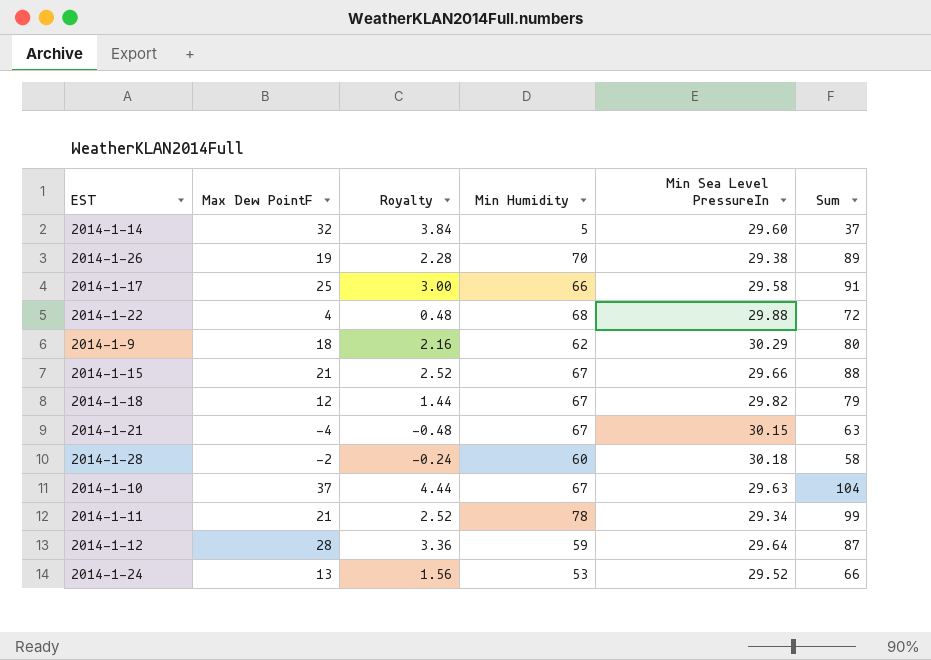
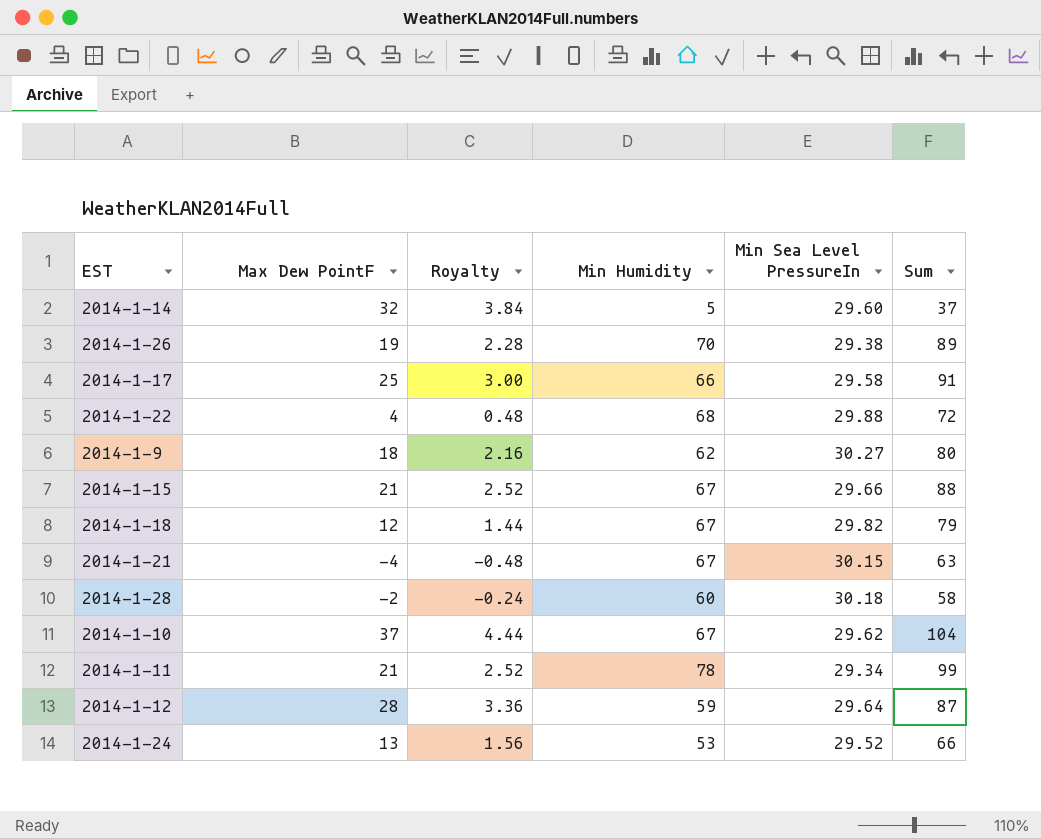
2014-1-9 | Min Sea Level PressureIn: 30.29 -> 30.27
2014-1-10 | Min Sea Level PressureIn: 29.63 -> 29.62

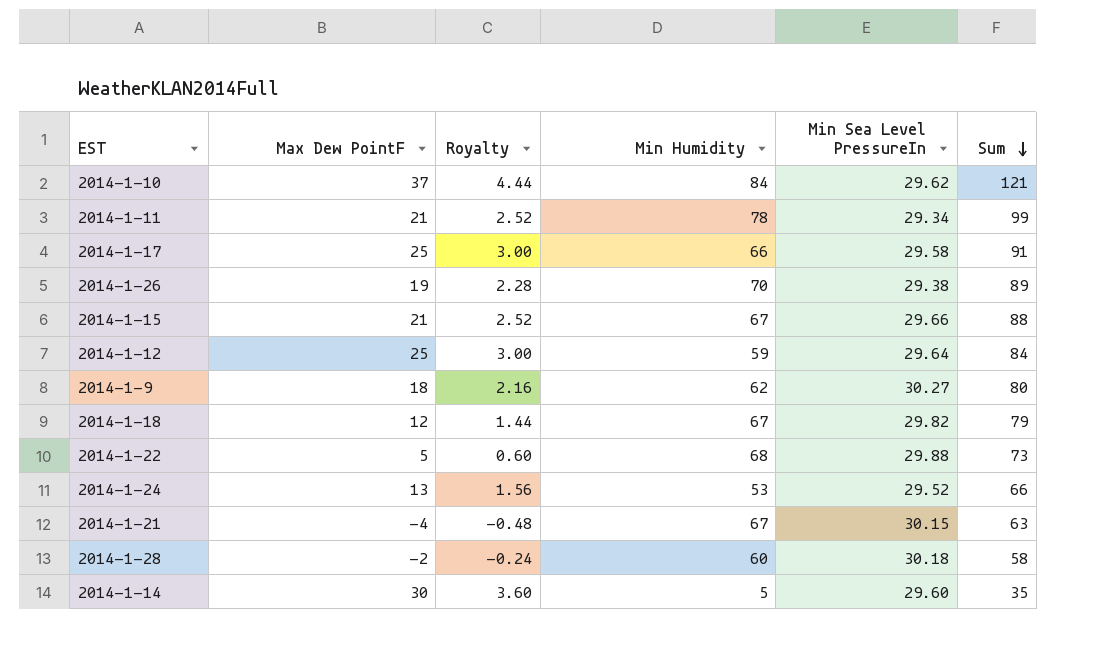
row order: none -> Sum descending
2014-1-10 | Min Humidity: 67 -> 84
2014-1-10 | Sum: 104 -> 121
2014-1-12 | Max Dew PointF: 28 -> 25
2014-1-12 | Royalty: 3.36 -> 3.00
2014-1-12 | Sum: 87 -> 84
2014-1-22 | Max Dew PointF: 4 -> 5
2014-1-22 | Royalty: 0.48 -> 0.60
2014-1-22 | Sum: 72 -> 73
2014-1-14 | Max Dew PointF: 32 -> 30
2014-1-14 | Royalty: 3.84 -> 3.60
2014-1-14 | Sum: 37 -> 35

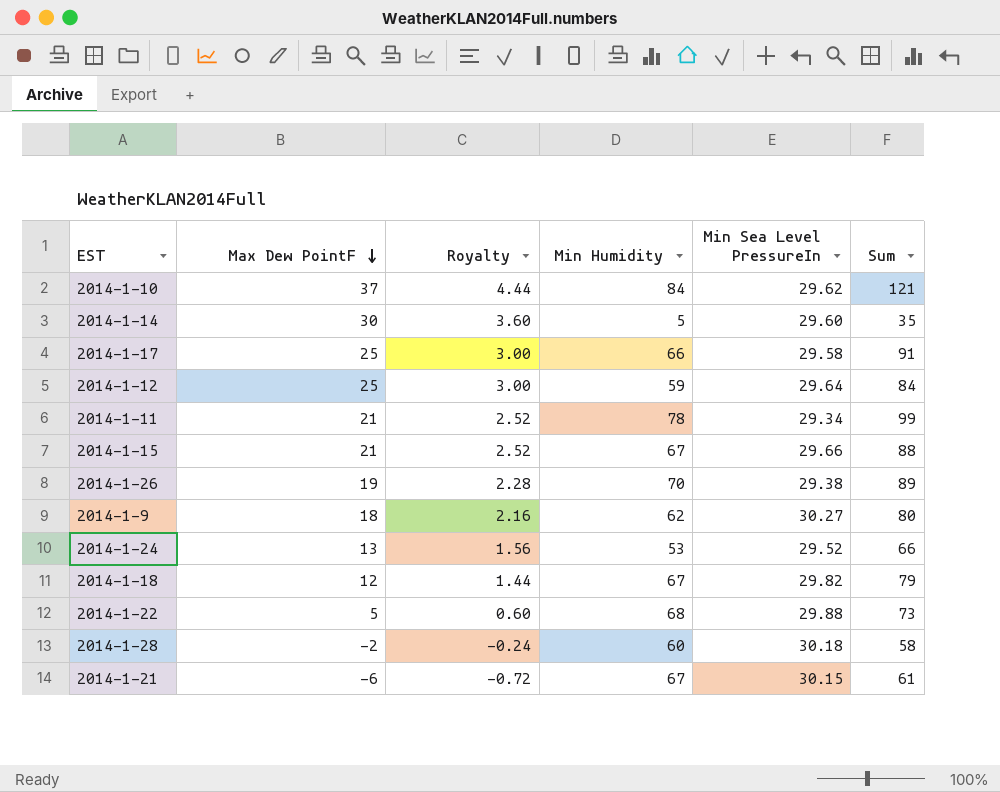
row order: Sum descending -> Max Dew PointF descending
2014-1-21 | Max Dew PointF: -4 -> -6
2014-1-21 | Royalty: -0.48 -> -0.72
2014-1-21 | Sum: 63 -> 61

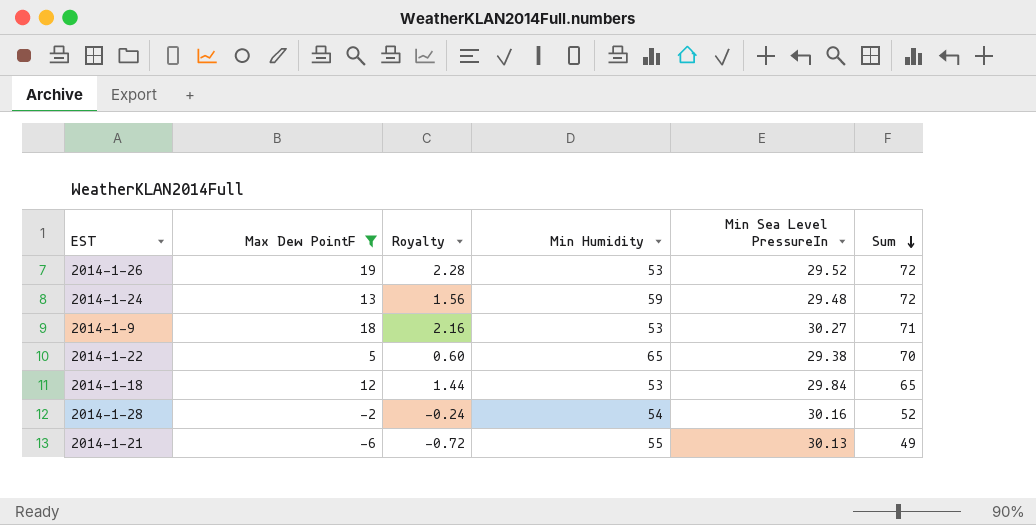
filter: none -> Max Dew PointF <= 19
row order: Max Dew PointF descending -> Sum descending
2014-1-26 | Min Humidity: 70 -> 53
2014-1-26 | Min Sea Level PressureIn: 29.38 -> 29.52
2014-1-26 | Sum: 89 -> 72
2014-1-24 | Min Humidity: 53 -> 59
2014-1-24 | Min Sea Level PressureIn: 29.52 -> 29.48
2014-1-24 | Sum: 66 -> 72
2014-1-9 | Min Humidity: 62 -> 53
2014-1-9 | Sum: 80 -> 71
2014-1-22 | Min Humidity: 68 -> 65
2014-1-22 | Min Sea Level PressureIn: 29.88 -> 29.38
2014-1-22 | Sum: 73 -> 70
2014-1-18 | Min Humidity: 67 -> 53
2014-1-18 | Min Sea Level PressureIn: 29.82 -> 29.84
2014-1-18 | Sum: 79 -> 65
2014-1-28 | Min Humidity: 60 -> 54
2014-1-28 | Min Sea Level PressureIn: 30.18 -> 30.16
2014-1-28 | Sum: 58 -> 52
2014-1-21 | Min Humidity: 67 -> 55
2014-1-21 | Min Sea Level PressureIn: 30.15 -> 30.13
2014-1-21 | Sum: 61 -> 49

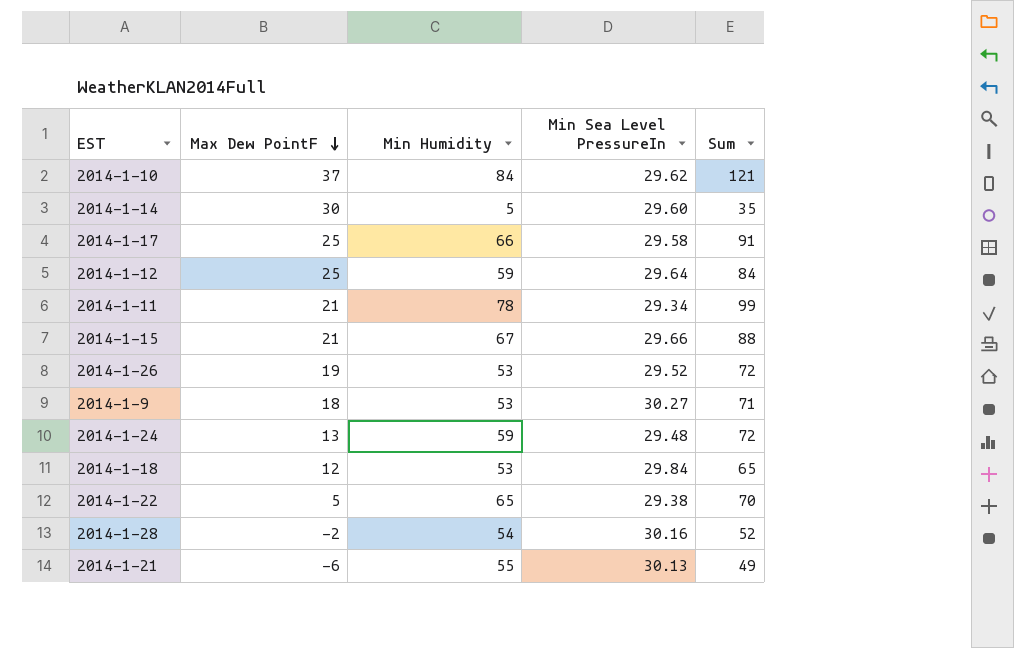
filter: Max Dew PointF <= 19 -> none
row order: Sum descending -> Max Dew PointF descending
column Royalty | formula: [Max Dew PointF] * 0.12 -> none

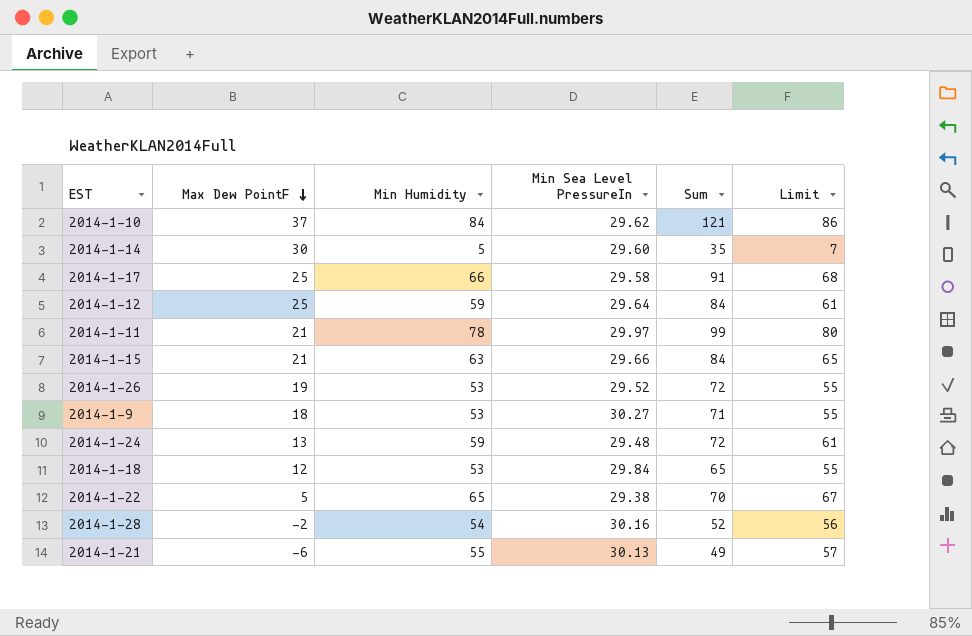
column Limit | formula: none -> [Min Humidity] + 2
2014-1-11 | Min Sea Level PressureIn: 29.34 -> 29.97
2014-1-15 | Min Humidity: 67 -> 63
2014-1-15 | Sum: 88 -> 84

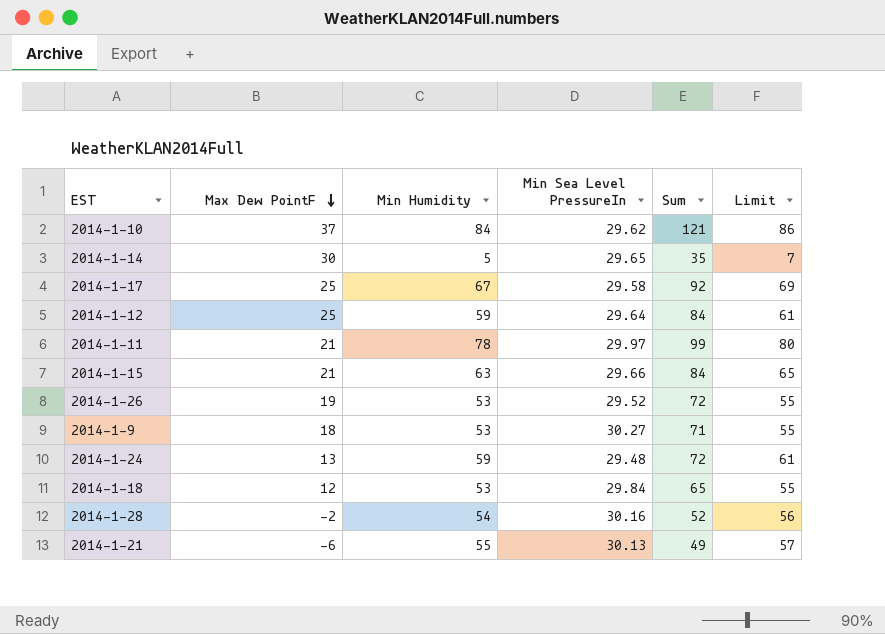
row 2014-1-22: 5 | 65 | 29.38 | 70 | 67 -> none
2014-1-14 | Min Sea Level PressureIn: 29.60 -> 29.65
2014-1-17 | Min Humidity: 66 -> 67
2014-1-17 | Sum: 91 -> 92
2014-1-17 | Limit: 68 -> 69

